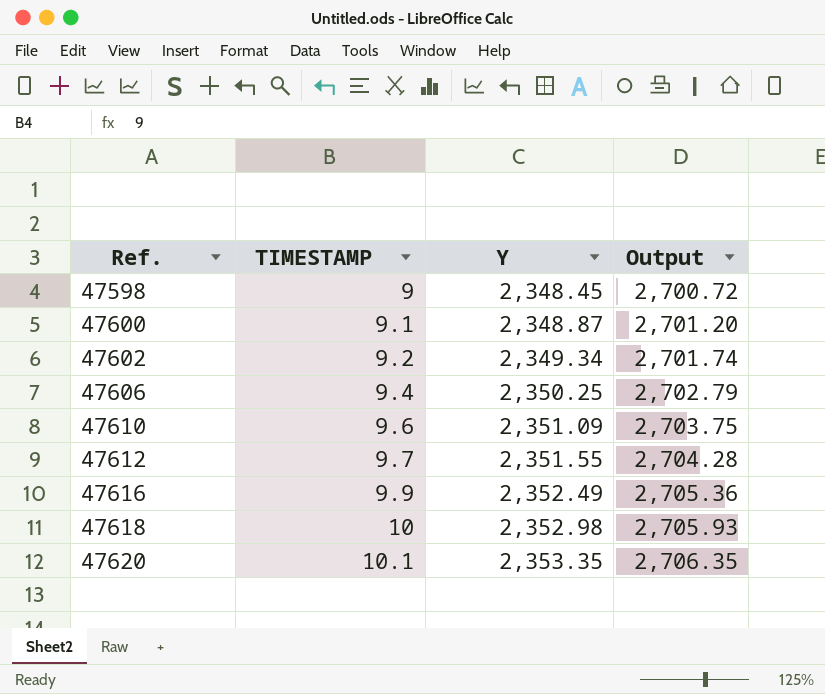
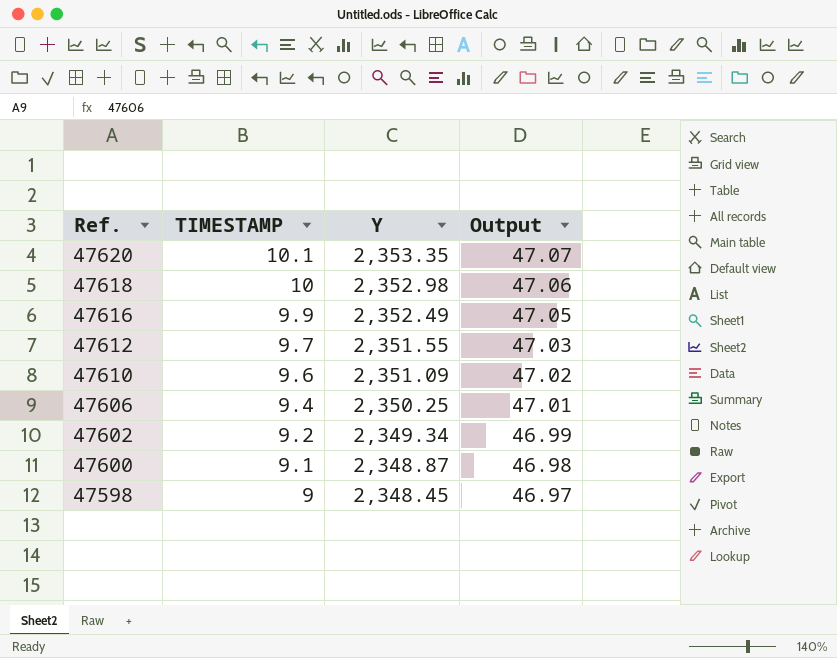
row order: Ref. ascending -> Ref. descending
column Output | formula: [Y] * 1.15 -> [Y] * 0.02

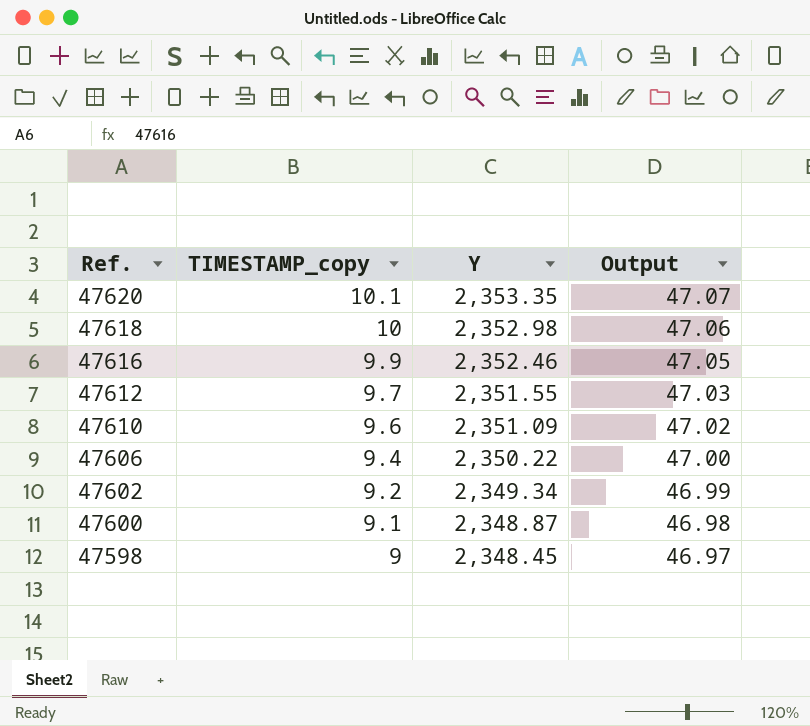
column name: TIMESTAMP -> TIMESTAMP_copy
47616 | Y: 2,352.49 -> 2,352.46
47606 | Y: 2,350.25 -> 2,350.22
47606 | Output: 47.01 -> 47.00

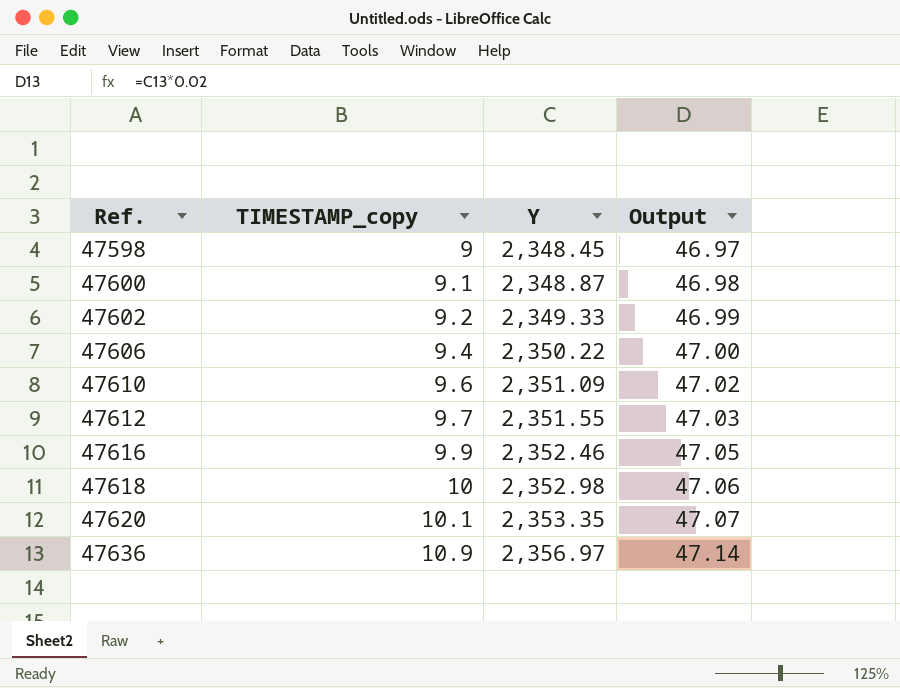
row order: Ref. descending -> Ref. ascending
47602 | Y: 2,349.34 -> 2,349.33
row 47636: none -> 10.9 | 2,356.97 | 47.14

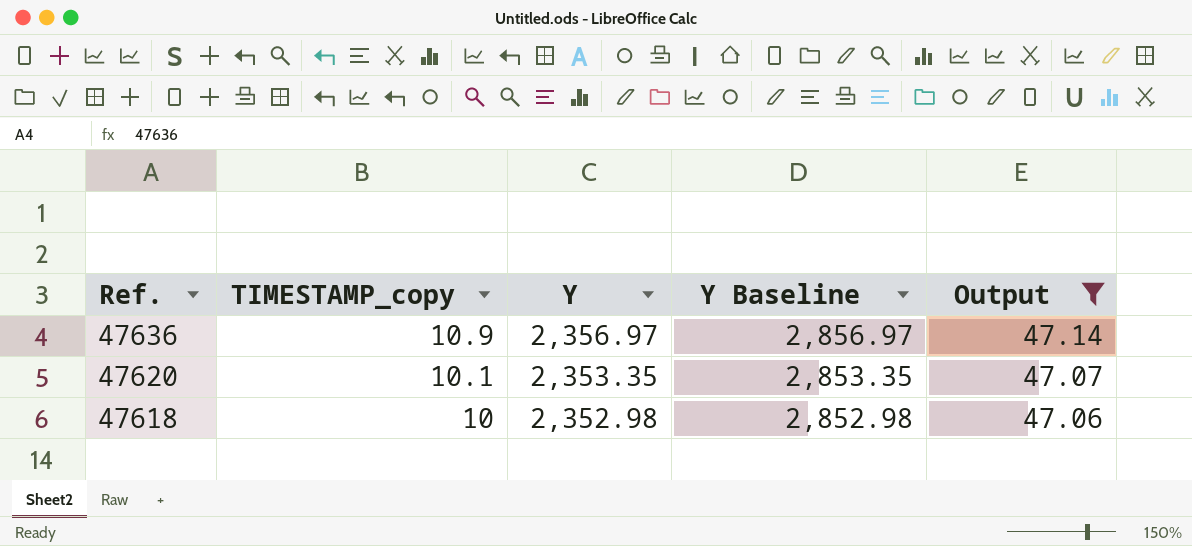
filter: none -> Output >= 47.06
row order: Ref. ascending -> Ref. descending
column Y Baseline | formula: none -> [Y] + 500

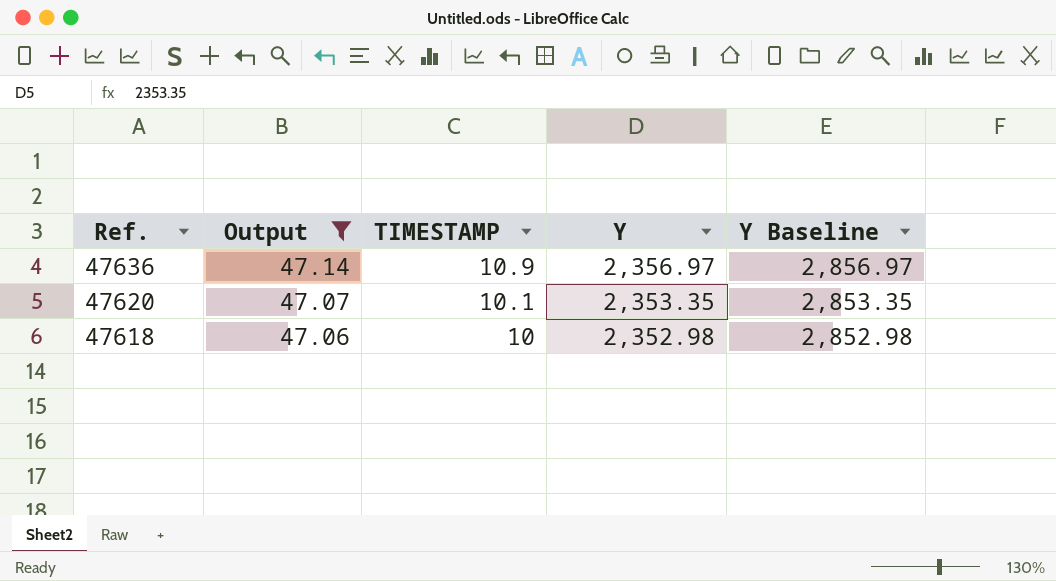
column Output | position: 5 -> 2
column name: TIMESTAMP_copy -> TIMESTAMP

